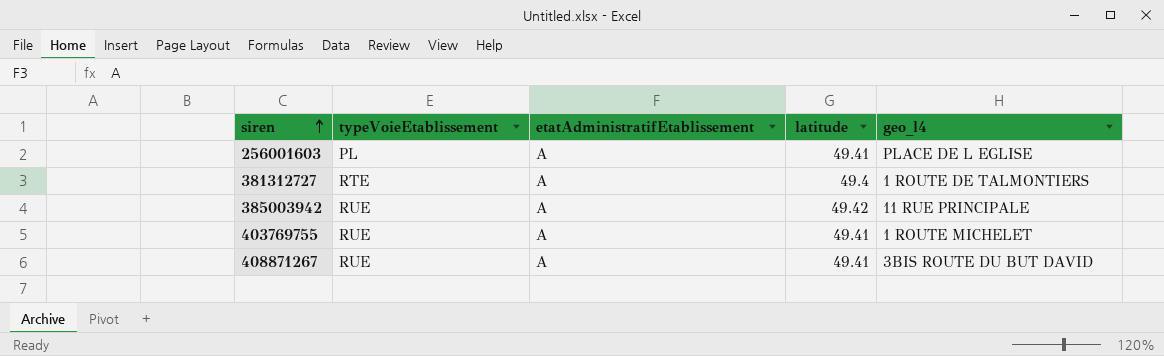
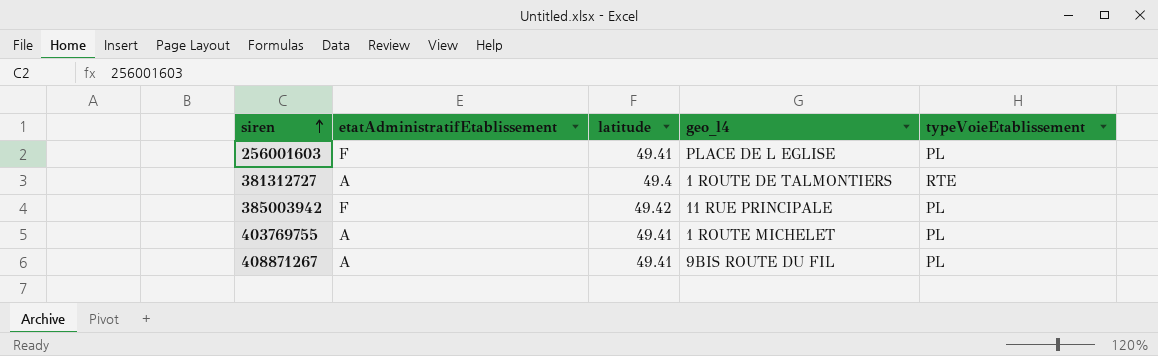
column typeVoieEtablissement | position: 2 -> 5
256001603 | etatAdministratifEtablissement: A -> F
385003942 | etatAdministratifEtablissement: A -> F
385003942 | typeVoieEtablissement: RUE -> PL
403769755 | typeVoieEtablissement: RUE -> PL
408871267 | geo_l4: 3BIS ROUTE DU BUT DAVID -> 9BIS ROUTE DU FIL
408871267 | typeVoieEtablissement: RUE -> PL

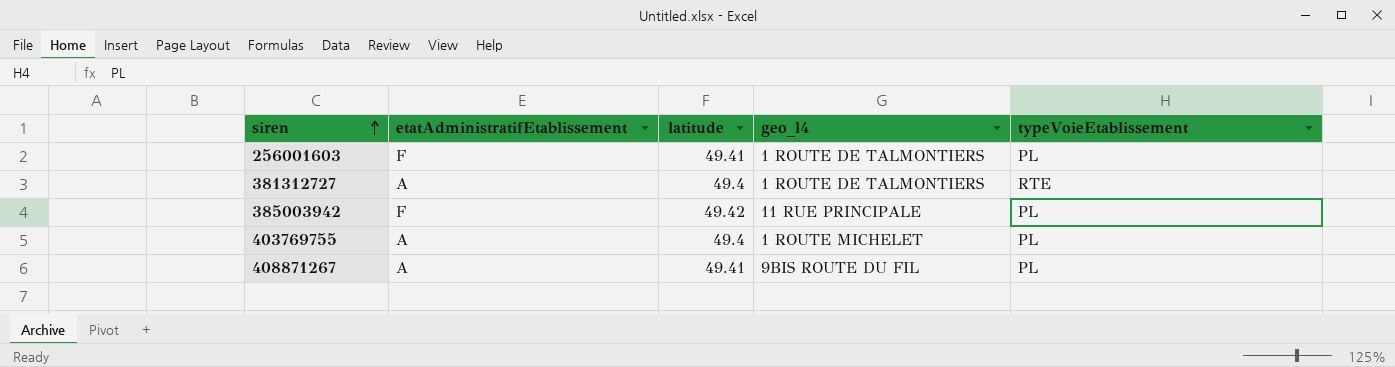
256001603 | geo_l4: PLACE DE L EGLISE -> 1 ROUTE DE TALMONTIERS
403769755 | latitude: 49.41 -> 49.4

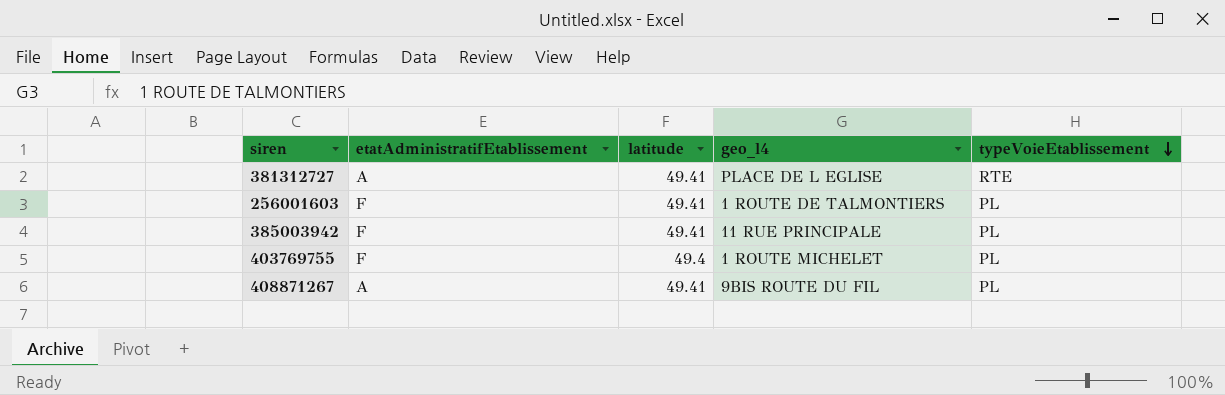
row order: siren ascending -> typeVoieEtablissement descending
381312727 | latitude: 49.4 -> 49.41
381312727 | geo_l4: 1 ROUTE DE TALMONTIERS -> PLACE DE L EGLISE
385003942 | latitude: 49.42 -> 49.41
403769755 | etatAdministratifEtablissement: A -> F

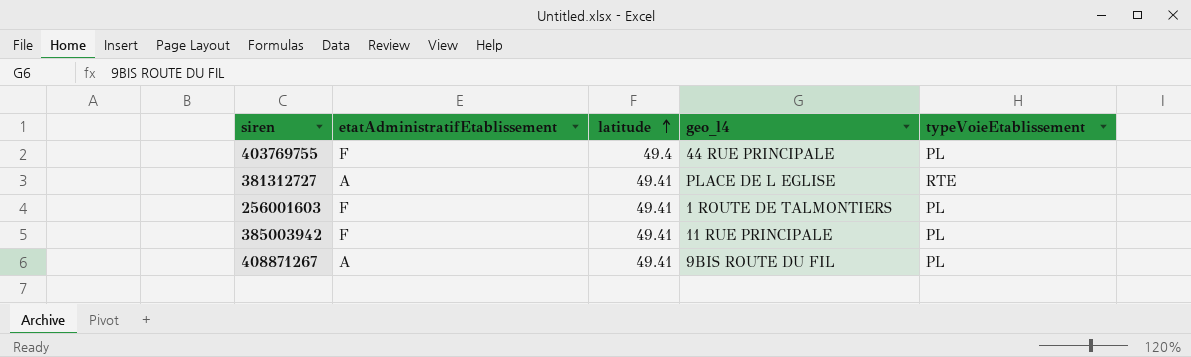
row order: typeVoieEtablissement descending -> latitude ascending
403769755 | geo_l4: 1 ROUTE MICHELET -> 44 RUE PRINCIPALE

